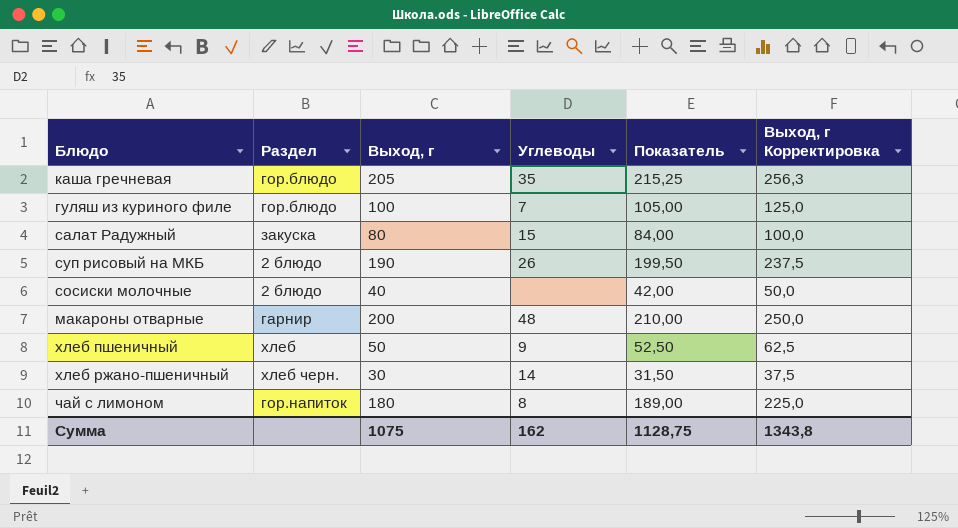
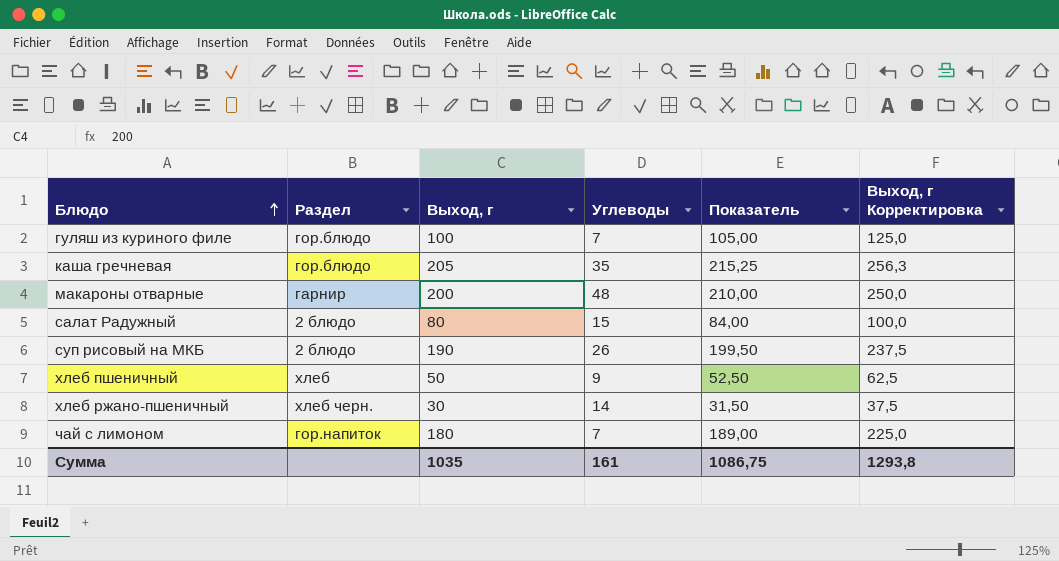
row order: none -> Блюдо ascending
row сосиски молочные: 2 блюдо | 40 | none | 42,00 | 50,0 -> none
салат Радужный | Раздел: закуска -> 2 блюдо
чай с лимоном | Углеводы: 8 -> 7
Сумма | Выход, г: 1075 -> 1035
Сумма | Углеводы: 162 -> 161
Сумма | Показатель: 1128,75 -> 1086,75
Сумма | Выход, г Корректировка: 1343,8 -> 1293,8

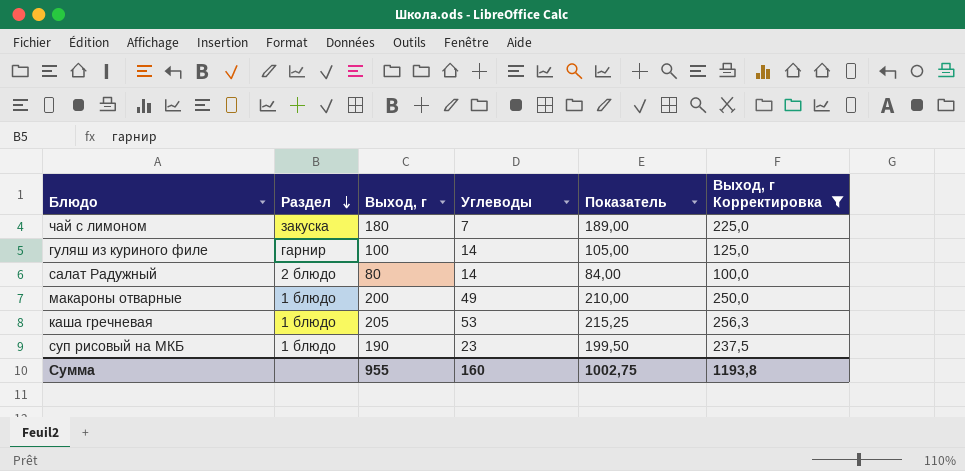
filter: none -> Выход, г Корректировка >= 100,0
row order: Блюдо ascending -> Раздел descending
чай с лимоном | Раздел: гор.напиток -> закуска
гуляш из куриного филе | Раздел: гор.блюдо -> гарнир
гуляш из куриного филе | Углеводы: 7 -> 14
салат Радужный | Углеводы: 15 -> 14
макароны отварные | Раздел: гарнир -> 1 блюдо
макароны отварные | Углеводы: 48 -> 49
каша гречневая | Раздел: гор.блюдо -> 1 блюдо
каша гречневая | Углеводы: 35 -> 53
суп рисовый на МКБ | Раздел: 2 блюдо -> 1 блюдо
суп рисовый на МКБ | Углеводы: 26 -> 23
Сумма | Выход, г: 1035 -> 955
Сумма | Углеводы: 161 -> 160
Сумма | Показатель: 1086,75 -> 1002,75
Сумма | Выход, г Корректировка: 1293,8 -> 1193,8

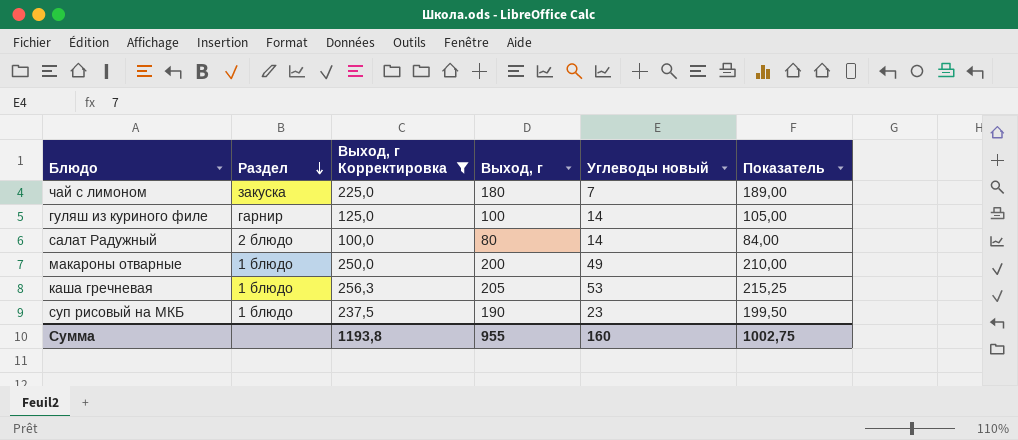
column Выход, г Корректировка | position: 6 -> 3
column name: Углеводы -> Углеводы новый

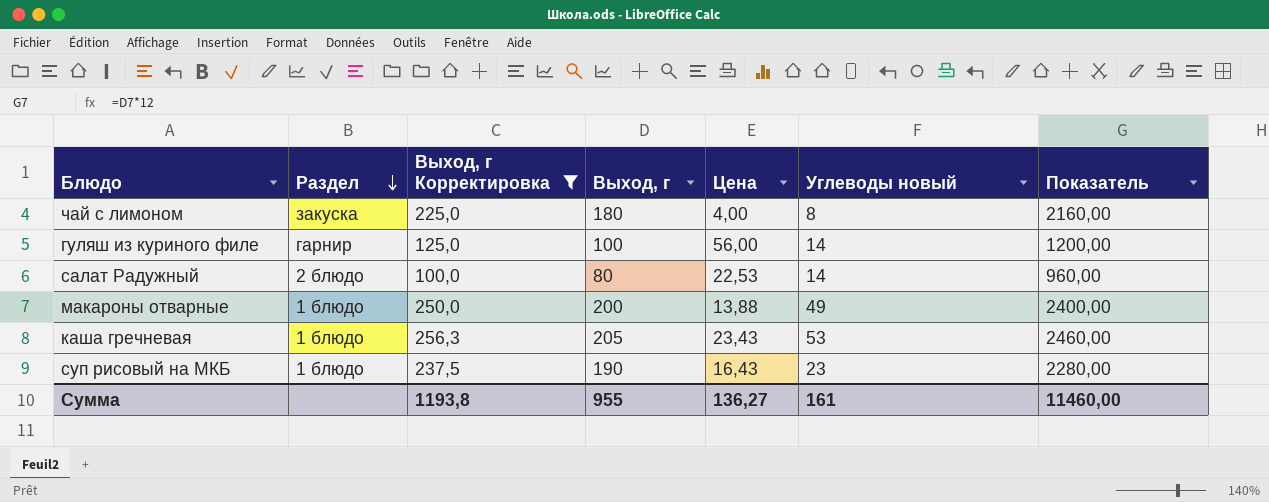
column Цена | position: none -> 5
column Показатель | formula: [Выход, г] * 1,05 -> [Выход, г] * 12
чай с лимоном | Углеводы новый: 7 -> 8
Сумма | Углеводы новый: 160 -> 161
Сумма | Показатель: 1002,75 -> 11460,00

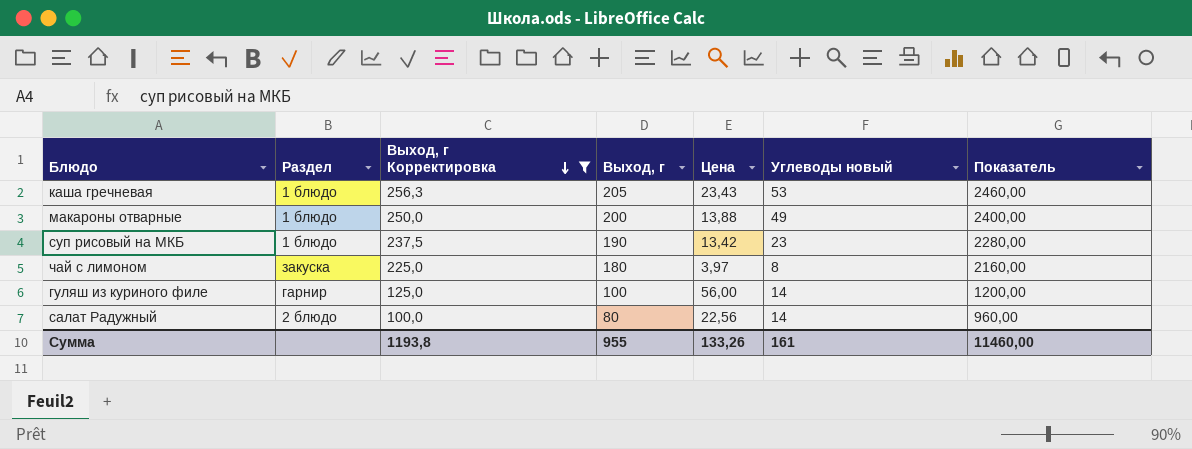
row order: Раздел descending -> Выход, г Корректировка descending
суп рисовый на МКБ | Цена: 16,43 -> 13,42
чай с лимоном | Цена: 4,00 -> 3,97
салат Радужный | Цена: 22,53 -> 22,56
Сумма | Цена: 136,27 -> 133,26

